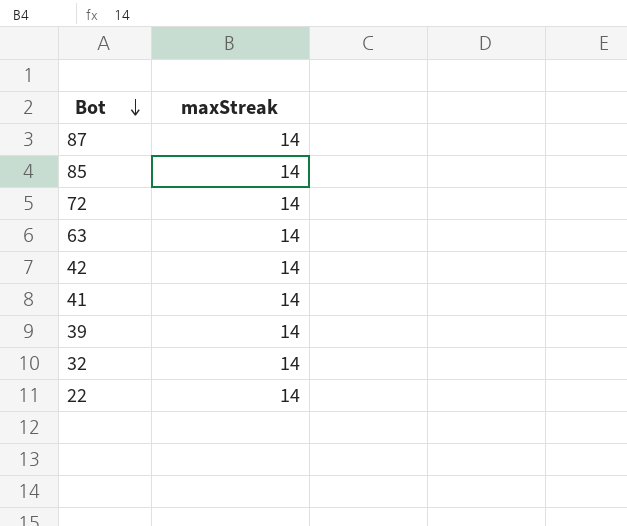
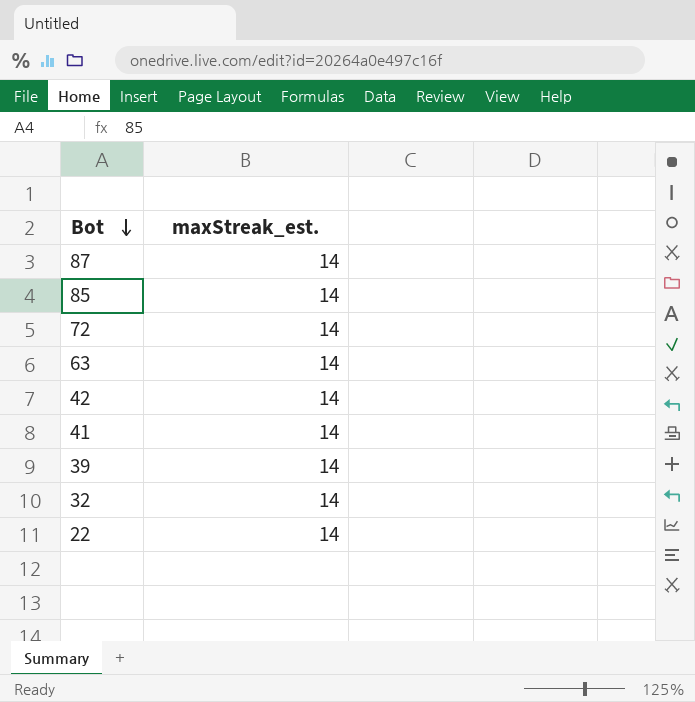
column name: maxStreak -> maxStreak_est.

